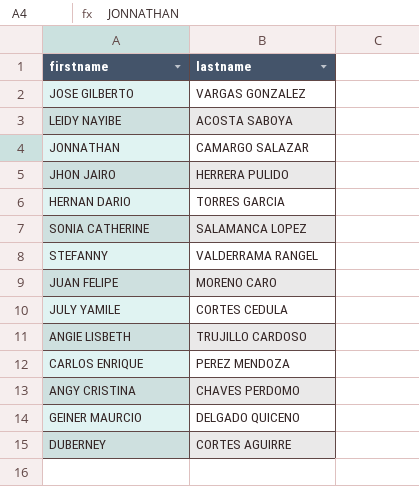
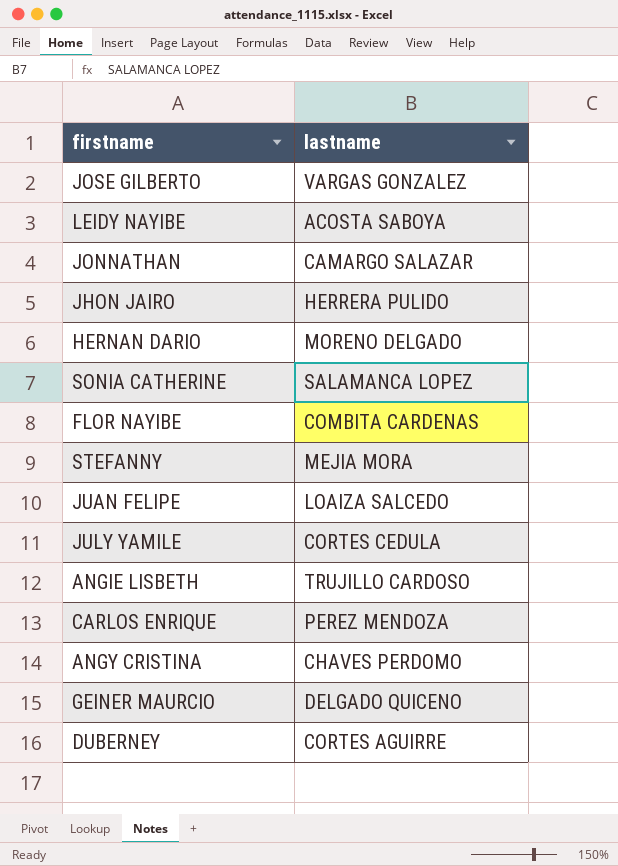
HERNAN DARIO | lastname: TORRES GARCIA -> MORENO DELGADO
row FLOR NAYIBE: none -> COMBITA CARDENAS
STEFANNY | lastname: VALDERRAMA RANGEL -> MEJIA MORA
JUAN FELIPE | lastname: MORENO CARO -> LOAIZA SALCEDO

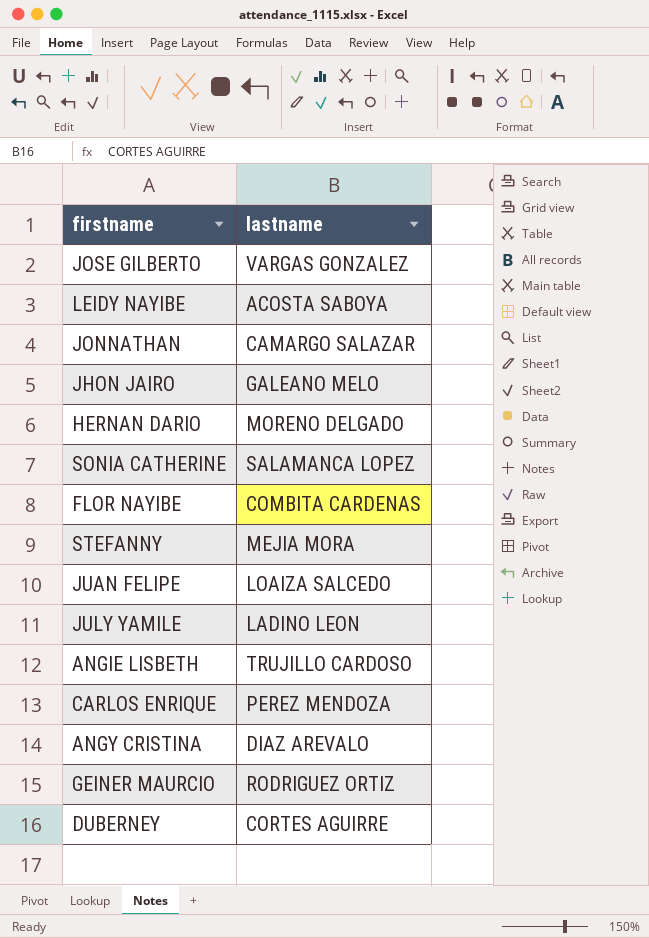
JHON JAIRO | lastname: HERRERA PULIDO -> GALEANO MELO
JULY YAMILE | lastname: CORTES CEDULA -> LADINO LEON
ANGY CRISTINA | lastname: CHAVES PERDOMO -> DIAZ AREVALO
GEINER MAURCIO | lastname: DELGADO QUICENO -> RODRIGUEZ ORTIZ

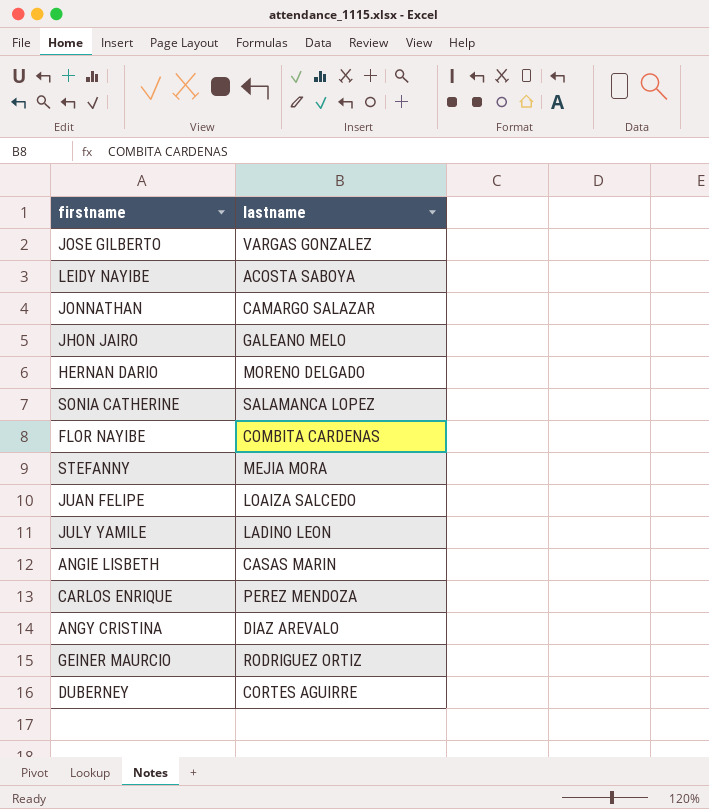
ANGIE LISBETH | lastname: TRUJILLO CARDOSO -> CASAS MARIN

